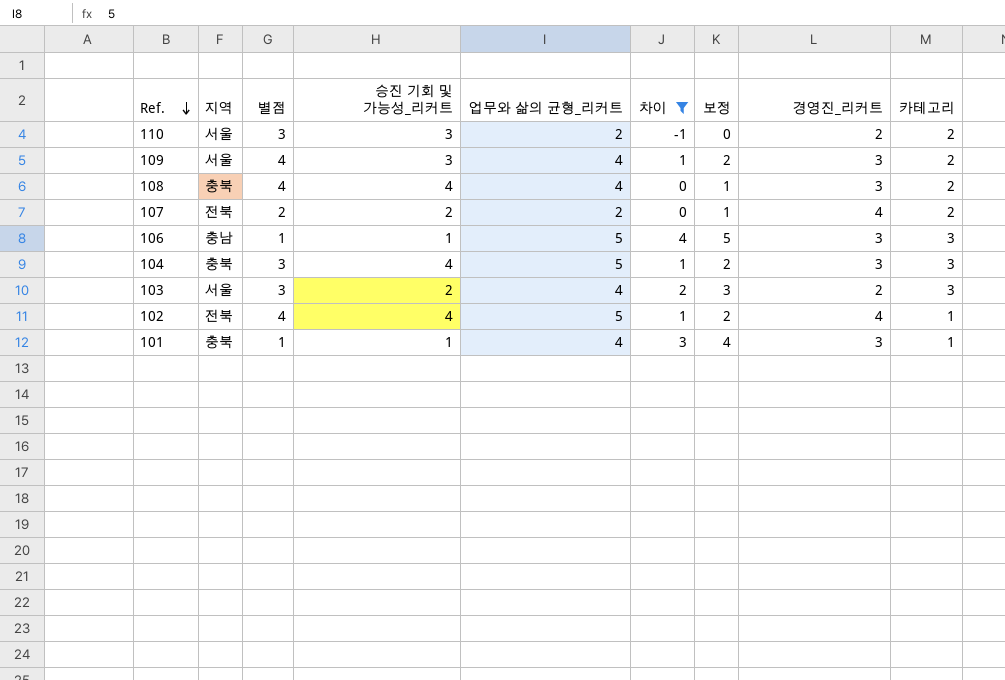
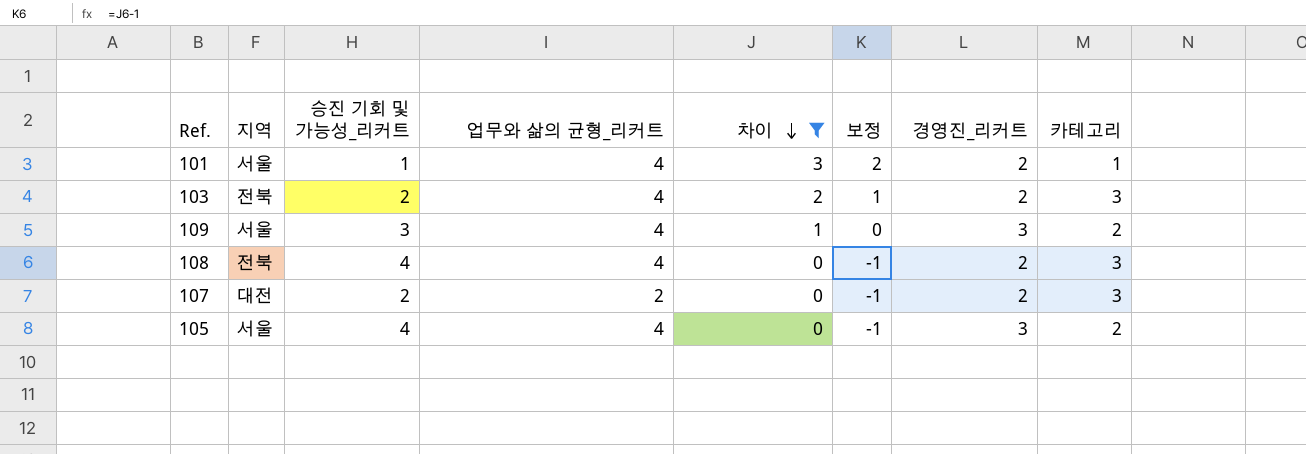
row order: Ref. descending -> 차이 descending
column 별점 | position: 3 -> none
column 보정 | formula: [차이] + 1 -> [차이] - 1
row 110: 서울 | 3 | 3 | 2 | -1 | 0 | 2 | 2 -> none
row 106: 충남 | 1 | 1 | 5 | 4 | 5 | 3 | 3 -> none
row 104: 충북 | 3 | 4 | 5 | 1 | 2 | 3 | 3 -> none
row 102: 전북 | 4 | 4 | 5 | 1 | 2 | 4 | 1 -> none
101 | 지역: 충북 -> 서울
101 | 경영진_리커트: 3 -> 2
103 | 지역: 서울 -> 전북
108 | 지역: 충북 -> 전북
108 | 경영진_리커트: 3 -> 2
108 | 카테고리: 2 -> 3
107 | 지역: 전북 -> 대전
107 | 경영진_리커트: 4 -> 2
107 | 카테고리: 2 -> 3
row 105: none -> 서울 | 4 | 4 | 0 | -1 | 3 | 2

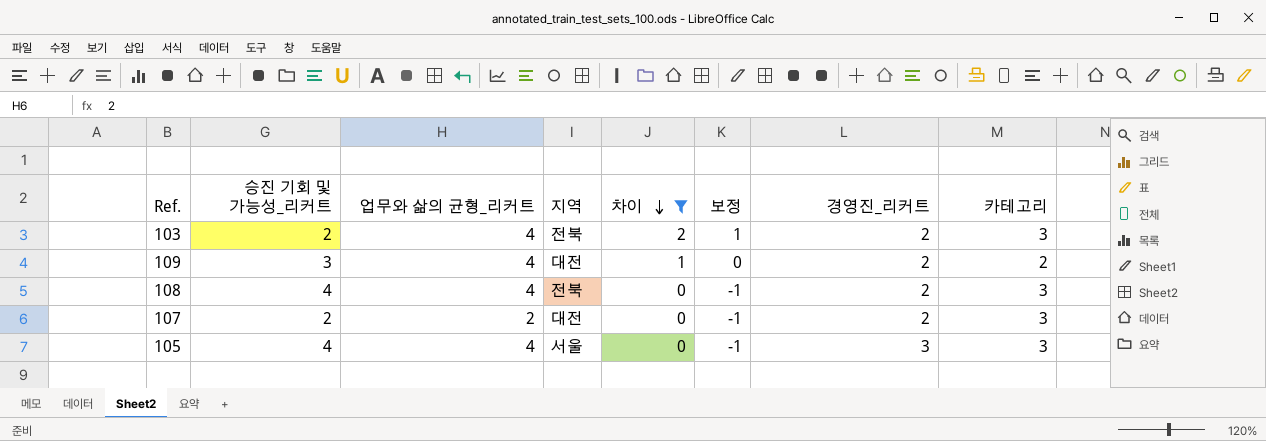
column 지역 | position: 2 -> 4
row 101: 서울 | 1 | 4 | 3 | 2 | 2 | 1 -> none
109 | 지역: 서울 -> 대전
109 | 경영진_리커트: 3 -> 2
105 | 카테고리: 2 -> 3

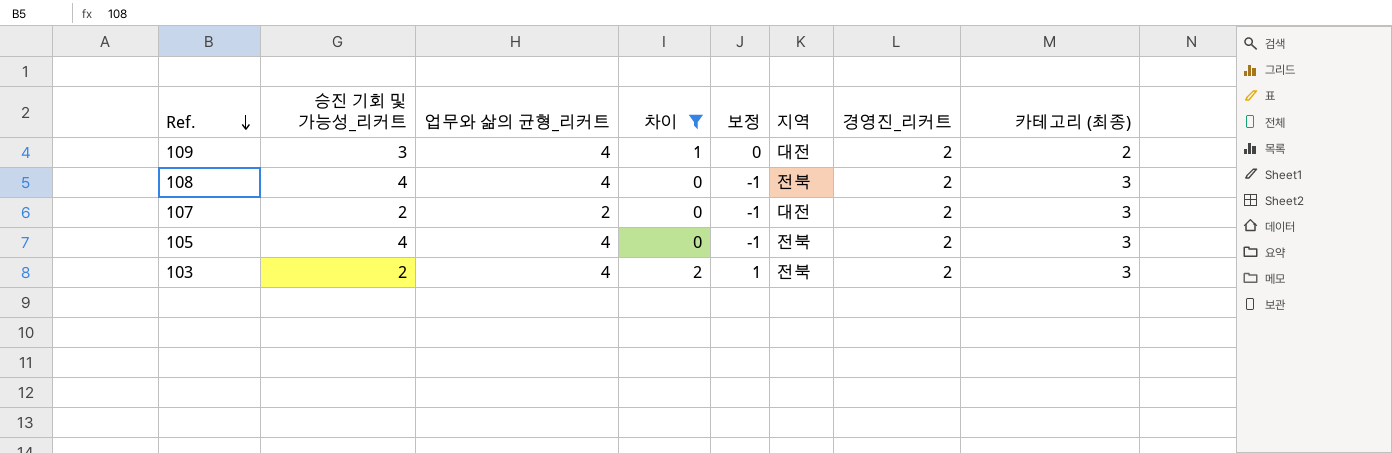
row order: 차이 descending -> Ref. descending
column 지역 | position: 4 -> 6
column name: 카테고리 -> 카테고리 (최종)
105 | 지역: 서울 -> 전북
105 | 경영진_리커트: 3 -> 2

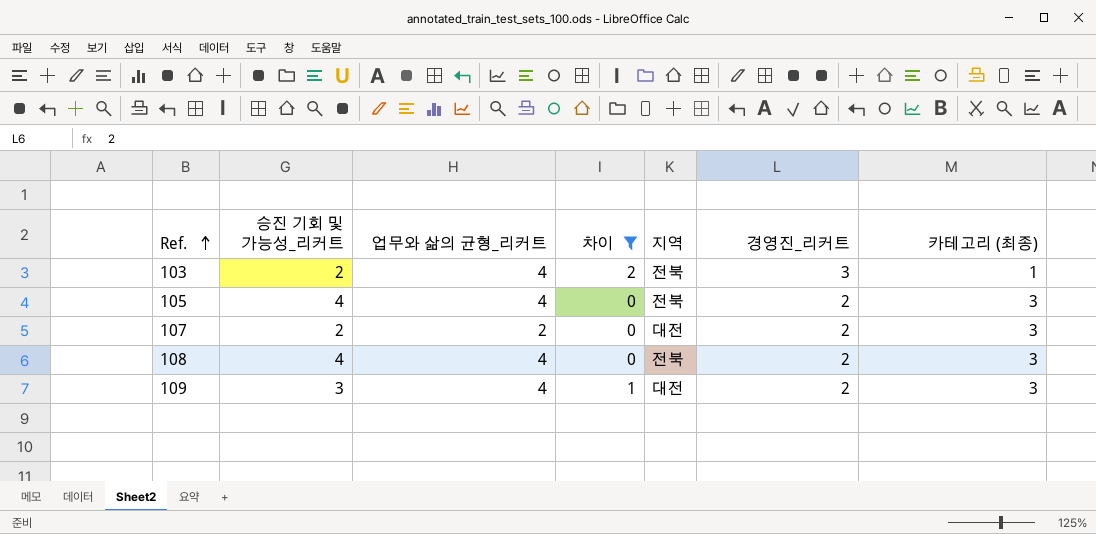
row order: Ref. descending -> Ref. ascending
column 보정 | formula: [차이] - 1 -> none
103 | 경영진_리커트: 2 -> 3
103 | 카테고리 (최종): 3 -> 1
109 | 카테고리 (최종): 2 -> 3

